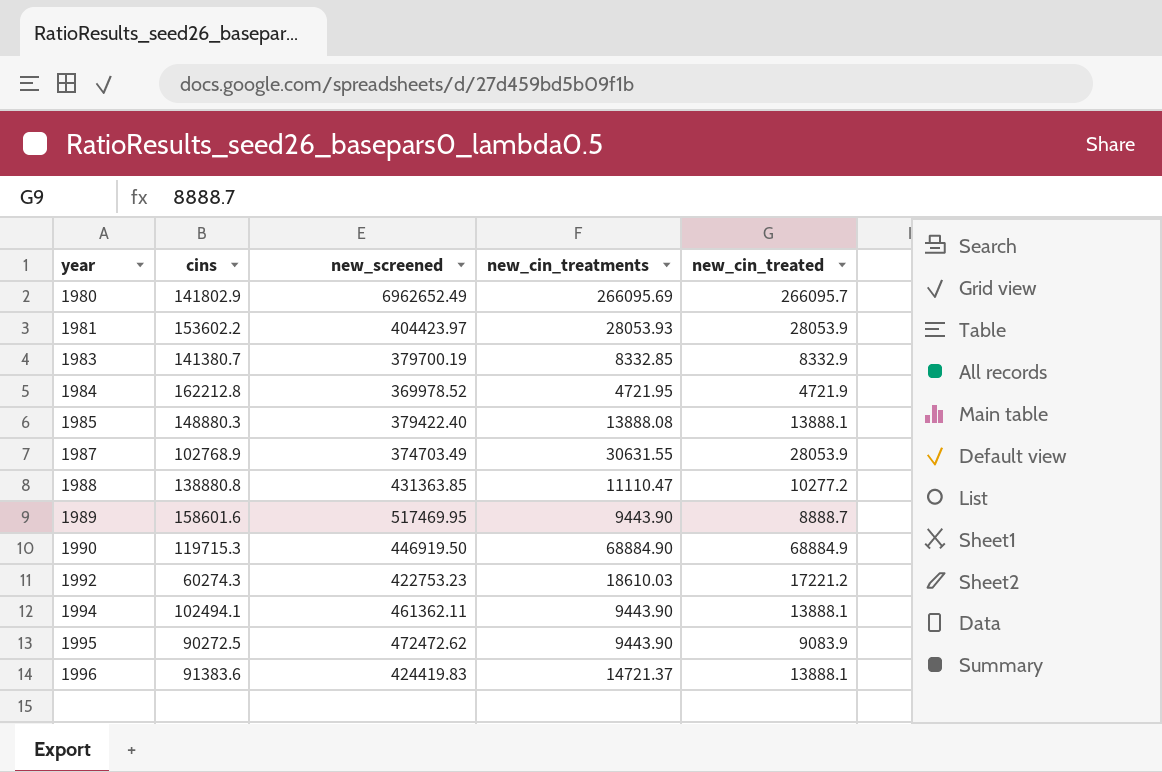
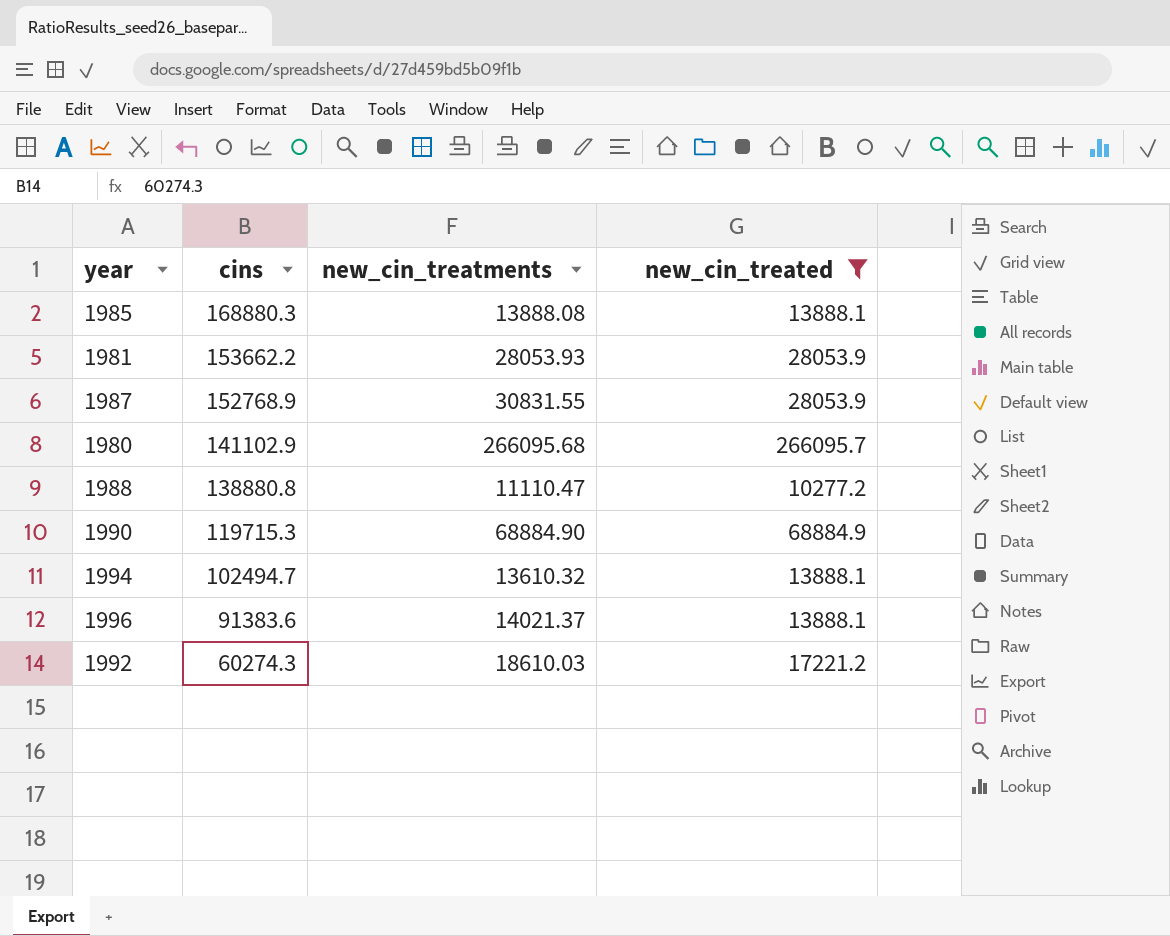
filter: none -> new_cin_treated >= 10277.2
row order: year ascending -> cins descending
column new_screened | position: 3 -> none
1985 | cins: 148880.3 -> 168880.3
1981 | cins: 153602.2 -> 153662.2
1987 | cins: 102768.9 -> 152768.9
1987 | new_cin_treatments: 30631.55 -> 30831.55
1980 | cins: 141802.9 -> 141102.9
1980 | new_cin_treatments: 266095.69 -> 266095.68
1994 | cins: 102494.1 -> 102494.7
1994 | new_cin_treatments: 9443.90 -> 13610.32
1996 | new_cin_treatments: 14721.37 -> 14021.37

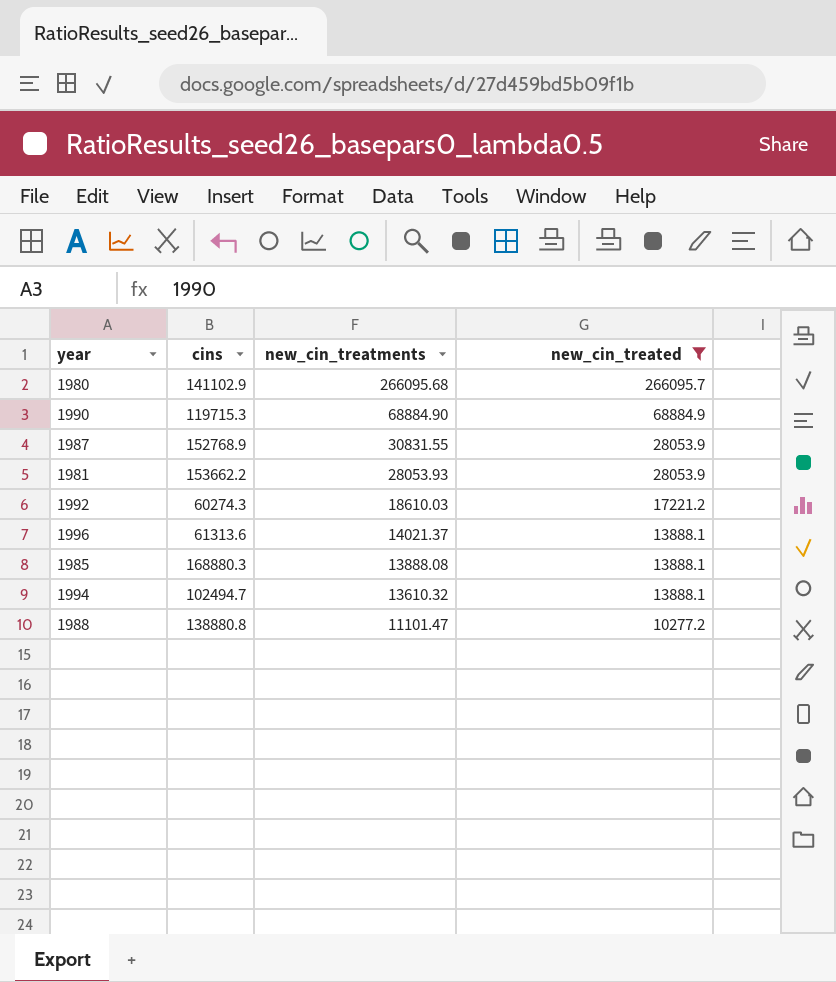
row order: cins descending -> new_cin_treatments descending
1996 | cins: 91383.6 -> 61313.6
1988 | new_cin_treatments: 11110.47 -> 11101.47

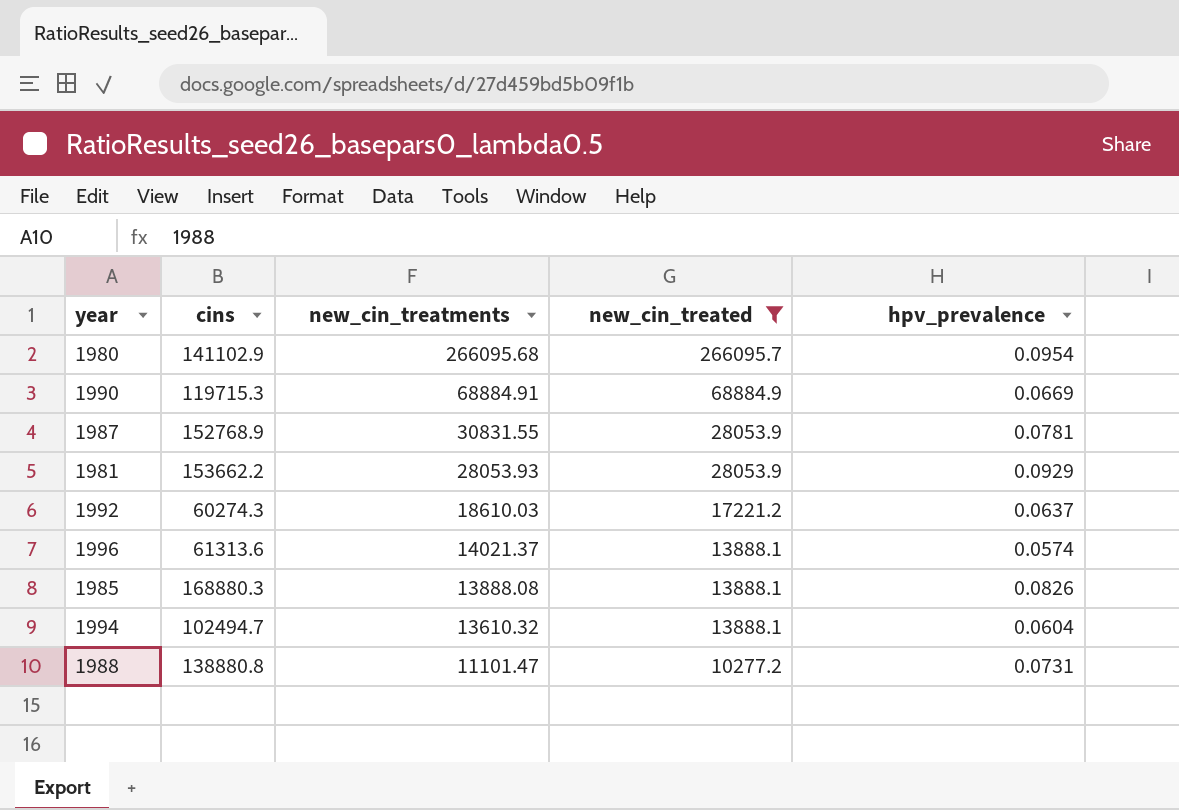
column hpv_prevalence | position: none -> 5
1990 | new_cin_treatments: 68884.90 -> 68884.91

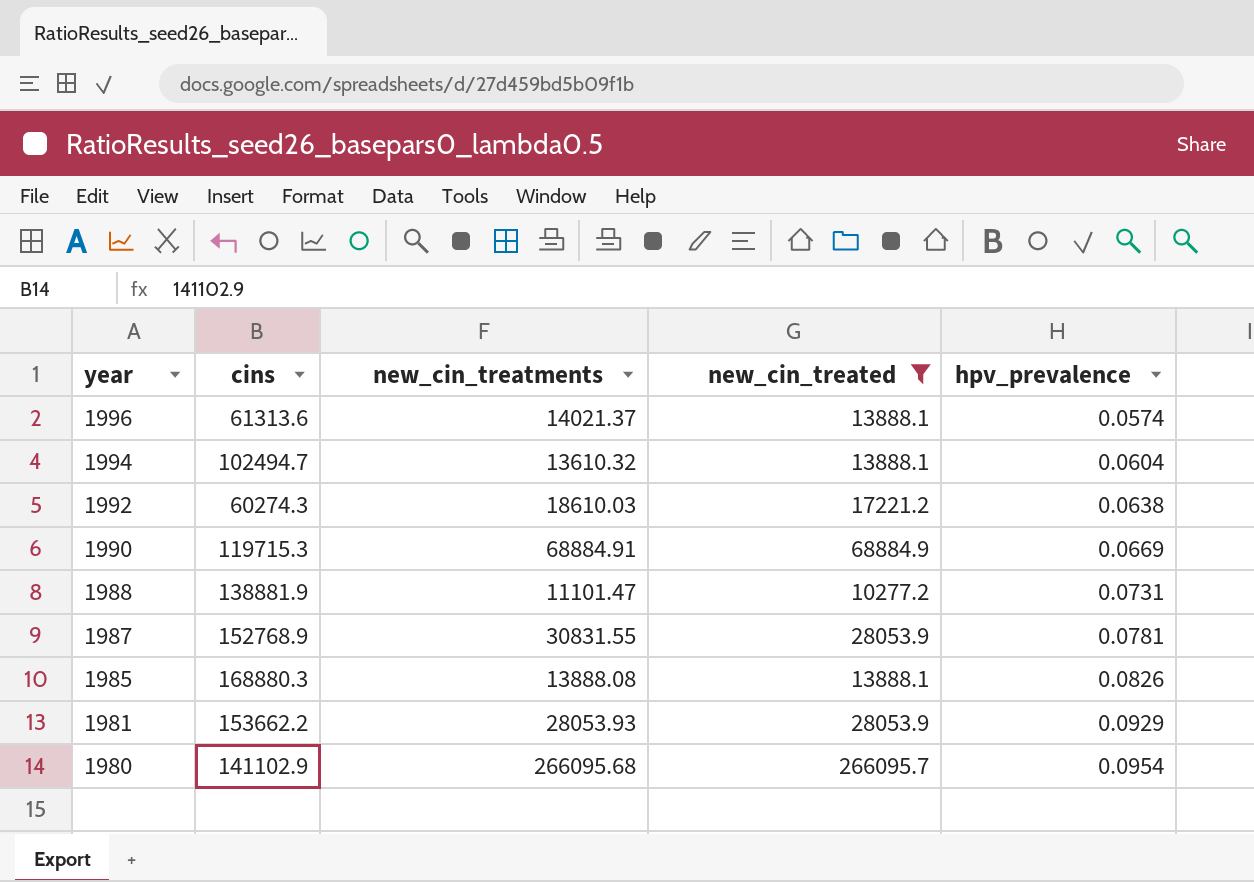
row order: new_cin_treatments descending -> year descending
1992 | hpv_prevalence: 0.0637 -> 0.0638
1988 | cins: 138880.8 -> 138881.9

